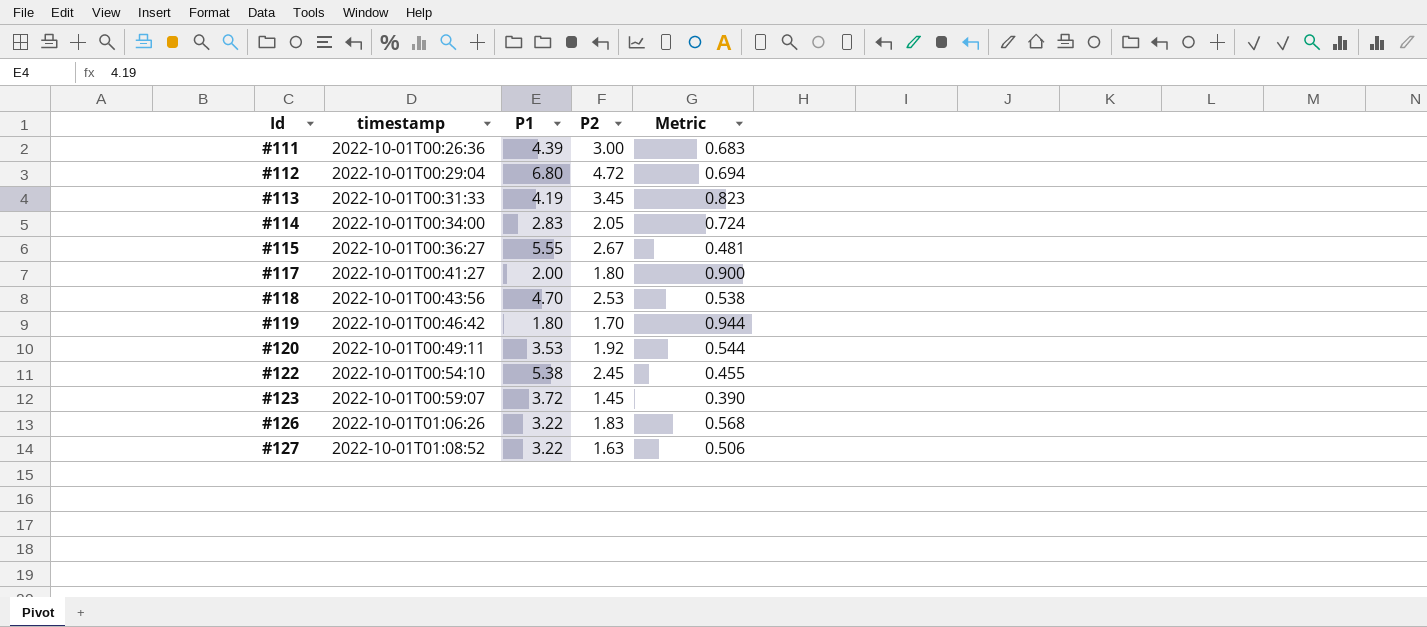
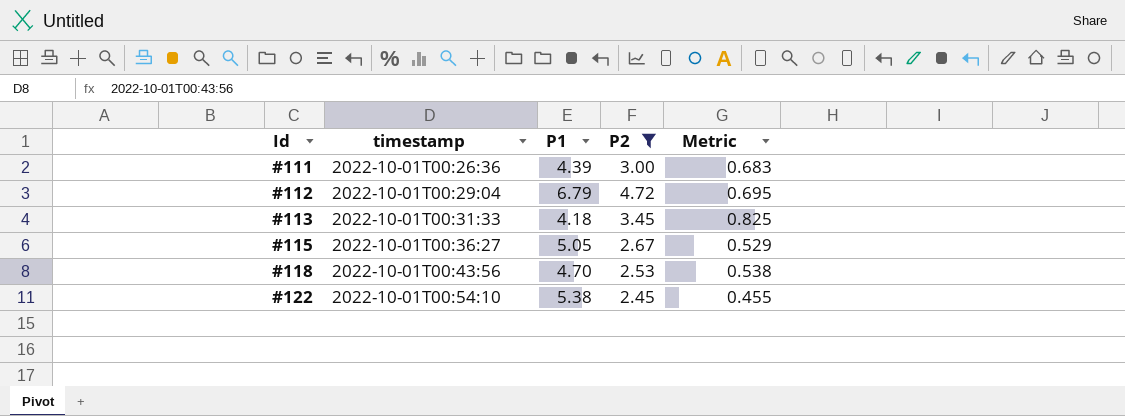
filter: none -> P2 >= 2.45
#112 | P1: 6.80 -> 6.79
#112 | Metric: 0.694 -> 0.695
#113 | P1: 4.19 -> 4.18
#113 | Metric: 0.823 -> 0.825
#115 | P1: 5.55 -> 5.05
#115 | Metric: 0.481 -> 0.529

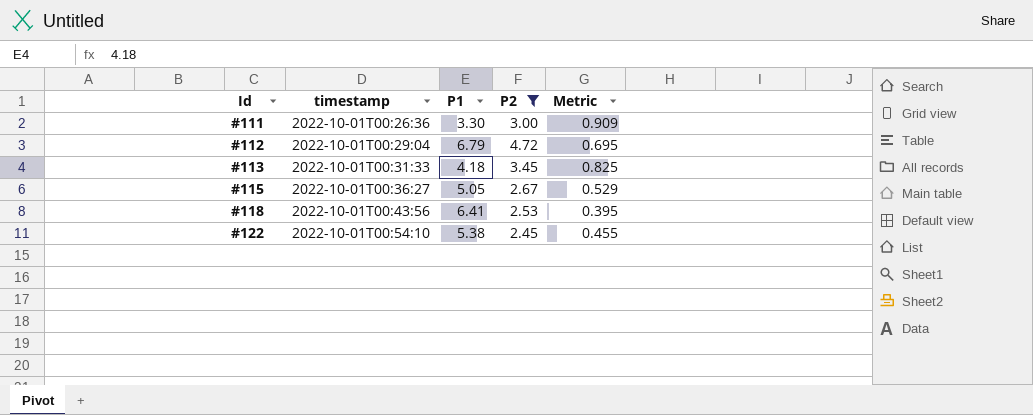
#111 | P1: 4.39 -> 3.30
#111 | Metric: 0.683 -> 0.909
#118 | P1: 4.70 -> 6.41
#118 | Metric: 0.538 -> 0.395

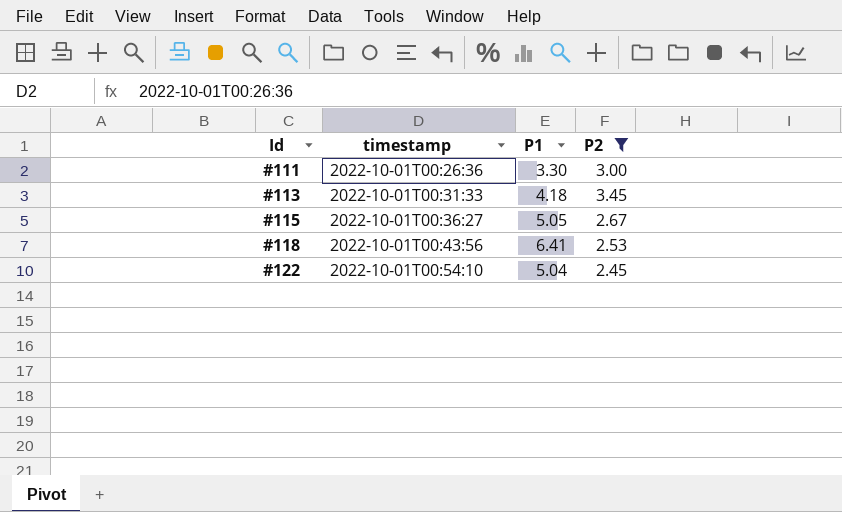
column Metric | formula: [P2] / [P1] -> none
row #112: 2022-10-01T00:29:04 | 6.79 | 4.72 | 0.695 -> none
#122 | P1: 5.38 -> 5.04

